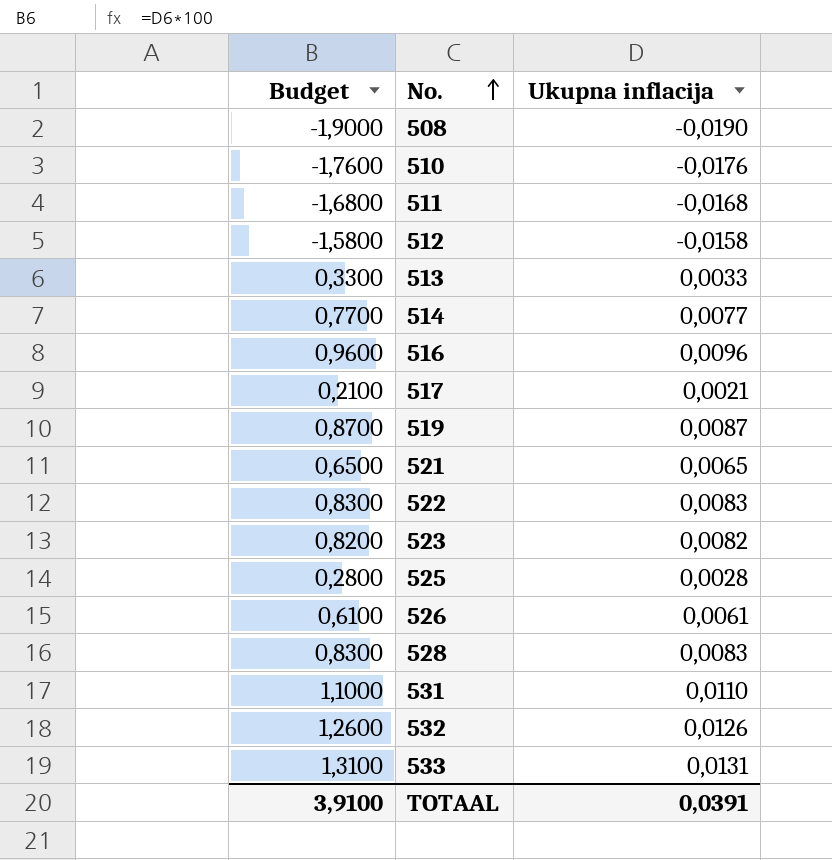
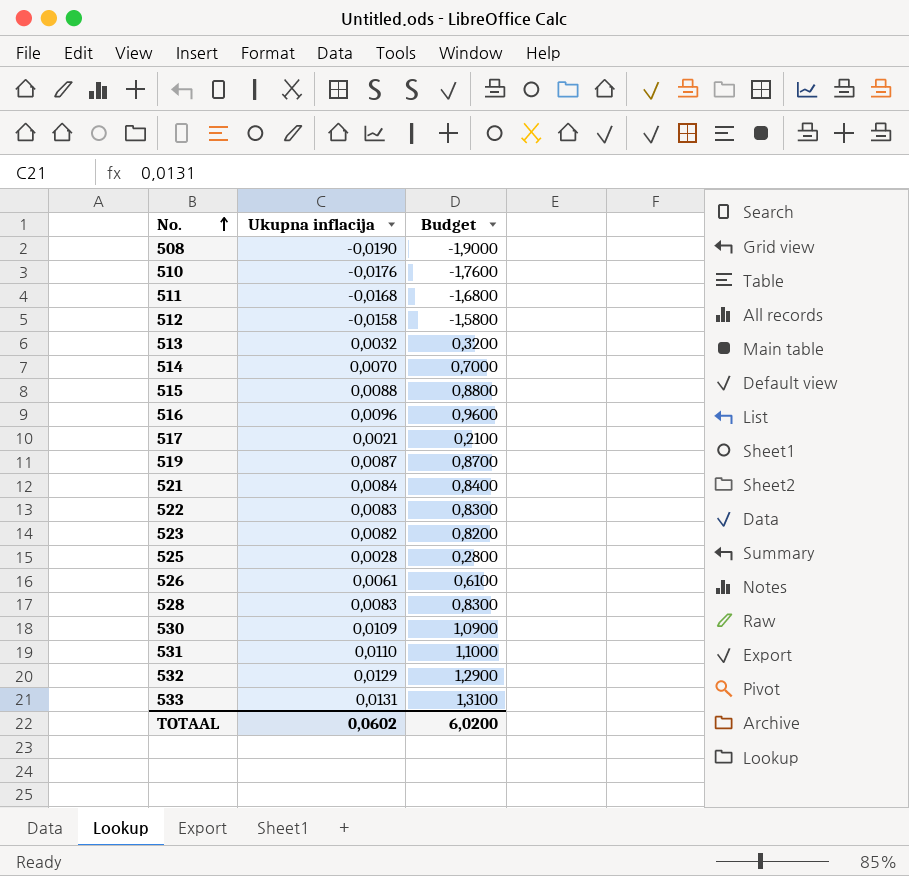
column Budget | position: 1 -> 3
513 | Ukupna inflacija: 0,0033 -> 0,0032
513 | Budget: 0,3300 -> 0,3200
514 | Ukupna inflacija: 0,0077 -> 0,0070
514 | Budget: 0,7700 -> 0,7000
row 515: none -> 0,0088 | 0,8800
521 | Ukupna inflacija: 0,0065 -> 0,0084
521 | Budget: 0,6500 -> 0,8400
row 530: none -> 0,0109 | 1,0900
532 | Ukupna inflacija: 0,0126 -> 0,0129
532 | Budget: 1,2600 -> 1,2900
TOTAAL | Ukupna inflacija: 0,0391 -> 0,0602
TOTAAL | Budget: 3,9100 -> 6,0200

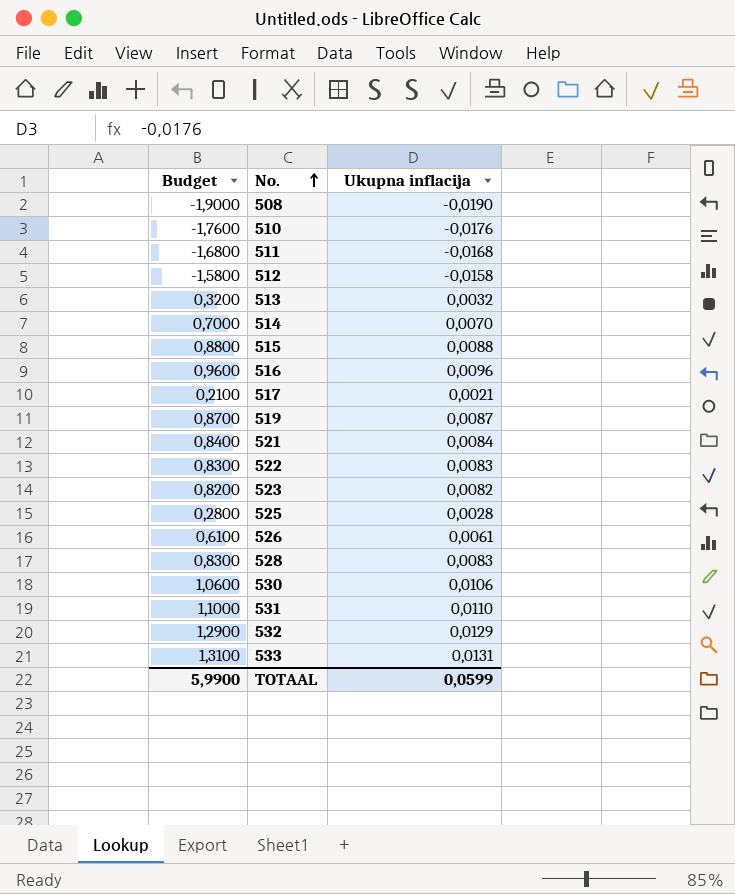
column Budget | position: 3 -> 1
530 | Budget: 1,0900 -> 1,0600
530 | Ukupna inflacija: 0,0109 -> 0,0106
TOTAAL | Budget: 6,0200 -> 5,9900
TOTAAL | Ukupna inflacija: 0,0602 -> 0,0599

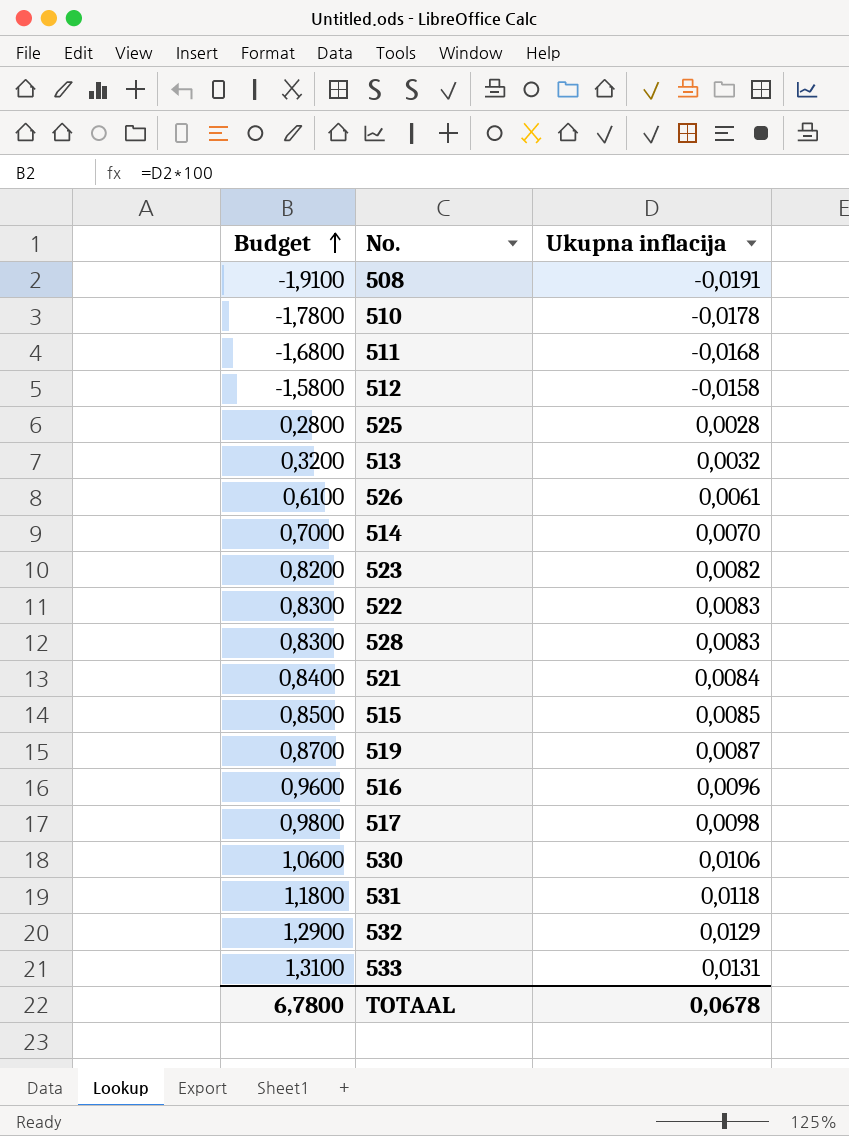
row order: No. ascending -> Budget ascending
508 | Budget: -1,9000 -> -1,9100
508 | Ukupna inflacija: -0,0190 -> -0,0191
510 | Budget: -1,7600 -> -1,7800
510 | Ukupna inflacija: -0,0176 -> -0,0178
515 | Budget: 0,8800 -> 0,8500
515 | Ukupna inflacija: 0,0088 -> 0,0085
517 | Budget: 0,2100 -> 0,9800
517 | Ukupna inflacija: 0,0021 -> 0,0098
531 | Budget: 1,1000 -> 1,1800
531 | Ukupna inflacija: 0,0110 -> 0,0118
TOTAAL | Budget: 5,9900 -> 6,7800
TOTAAL | Ukupna inflacija: 0,0599 -> 0,0678

